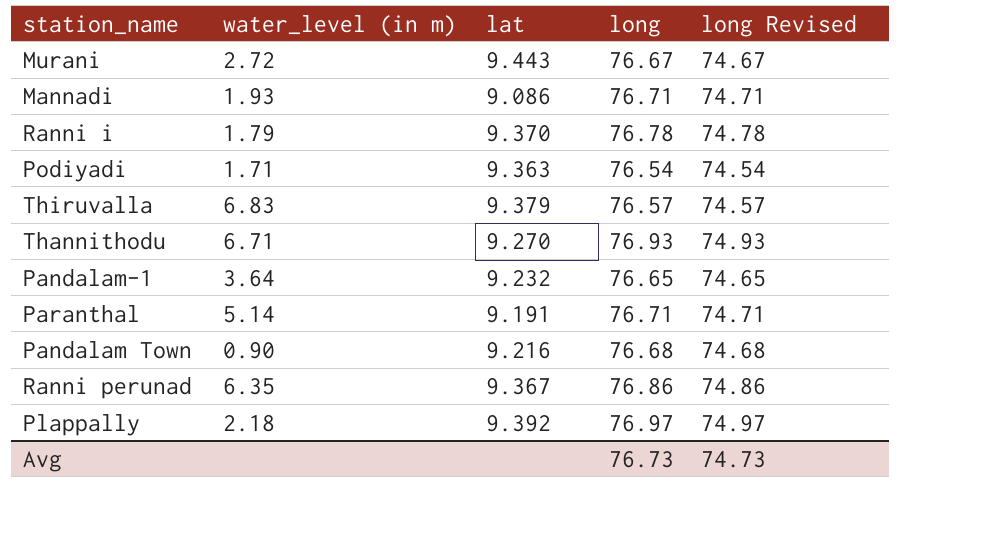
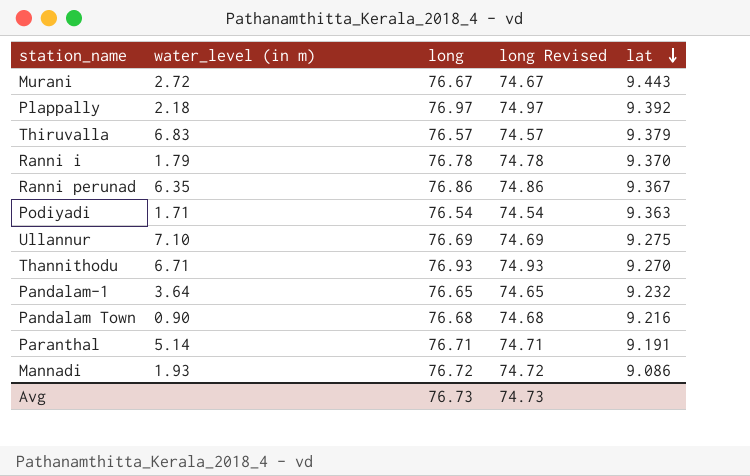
row order: none -> lat descending
column lat | position: 3 -> 5
row Ullannur: none -> 7.10 | 76.69 | 74.69 | 9.275
Mannadi | long: 76.71 -> 76.72
Mannadi | long Revised: 74.71 -> 74.72

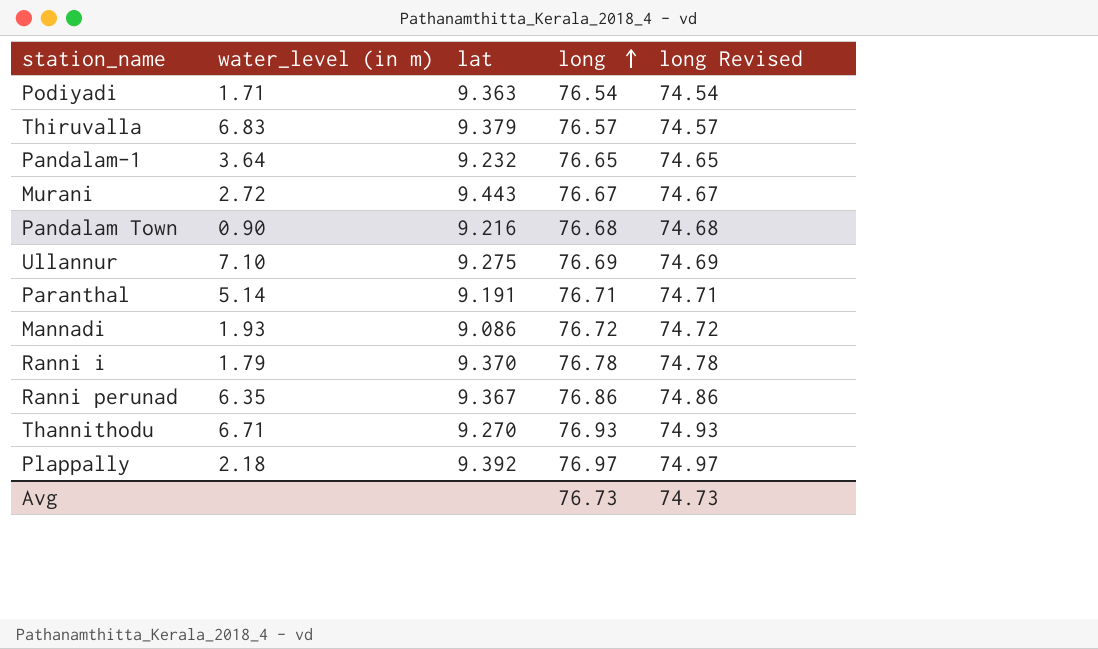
row order: lat descending -> long ascending
column lat | position: 5 -> 3

